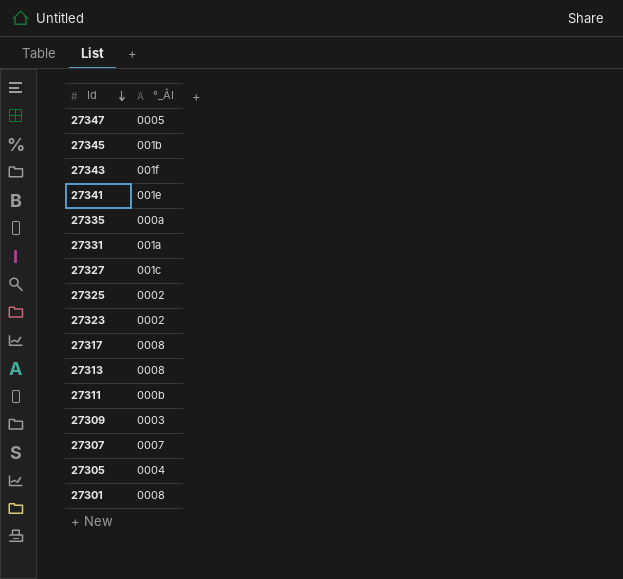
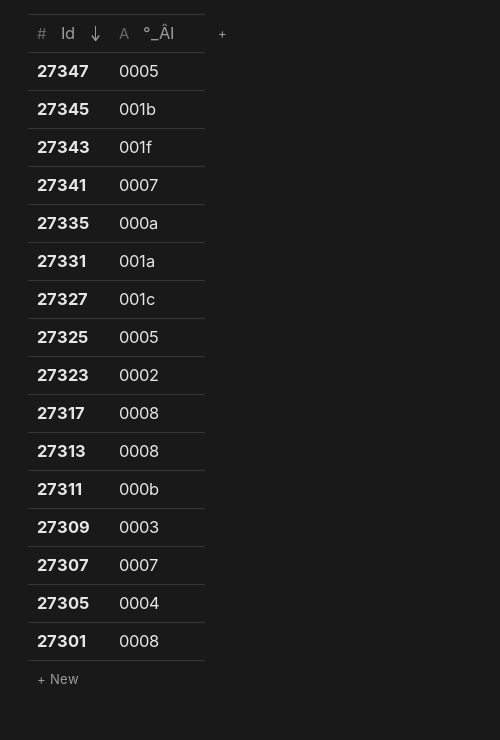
27341 | °_ÂI: 001e -> 0007
27325 | °_ÂI: 0002 -> 0005

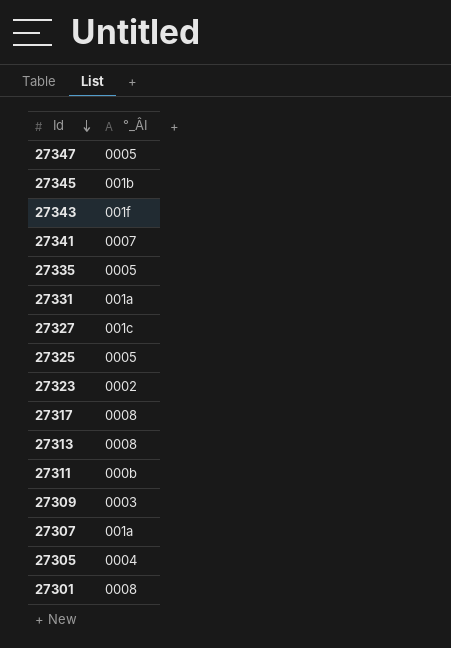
27335 | °_ÂI: 000a -> 0005
27307 | °_ÂI: 0007 -> 001a

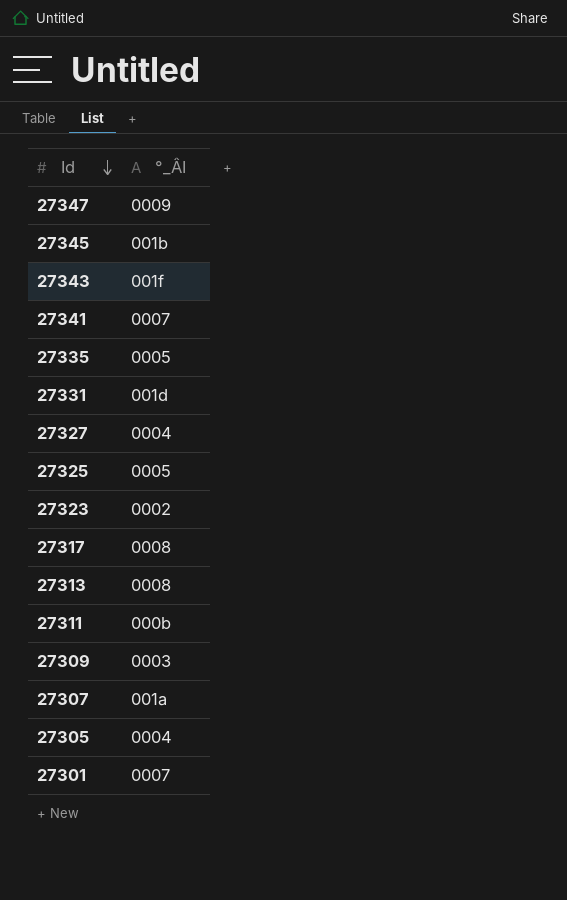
27347 | °_ÂI: 0005 -> 0009
27331 | °_ÂI: 001a -> 001d
27327 | °_ÂI: 001c -> 0004
27301 | °_ÂI: 0008 -> 0007

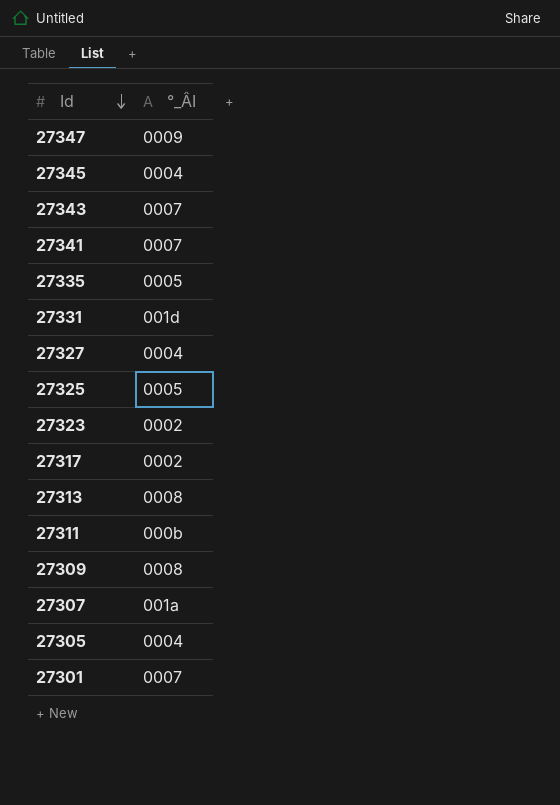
27345 | °_ÂI: 001b -> 0004
27343 | °_ÂI: 001f -> 0007
27317 | °_ÂI: 0008 -> 0002
27309 | °_ÂI: 0003 -> 0008

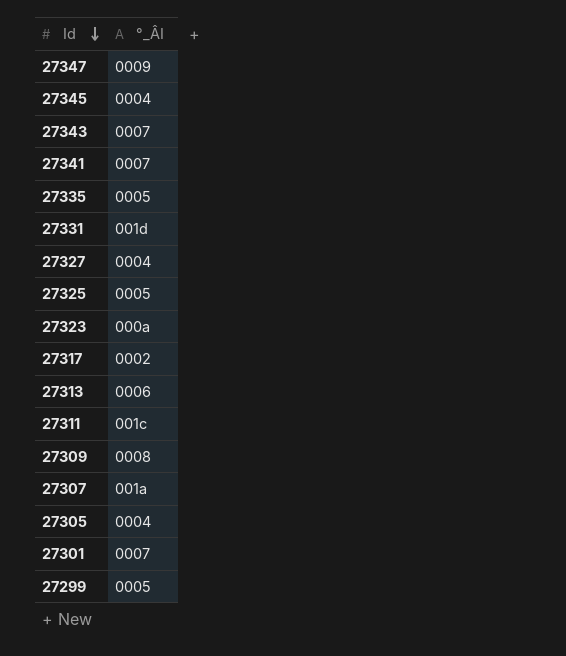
27323 | °_ÂI: 0002 -> 000a
27313 | °_ÂI: 0008 -> 0006
27311 | °_ÂI: 000b -> 001c
row 27299: none -> 0005

